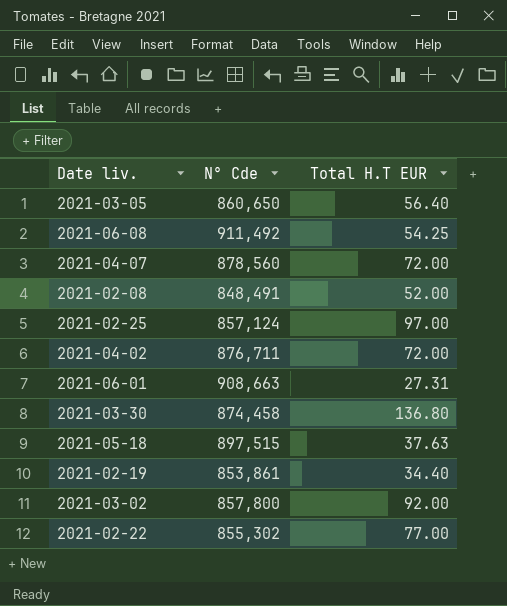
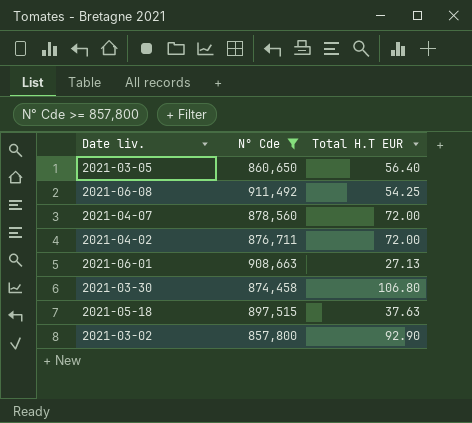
filter: none -> N° Cde >= 857,800
2021-06-01 | Total H.T EUR: 27.31 -> 27.13
2021-03-30 | Total H.T EUR: 136.80 -> 106.80
2021-03-02 | Total H.T EUR: 92.00 -> 92.90

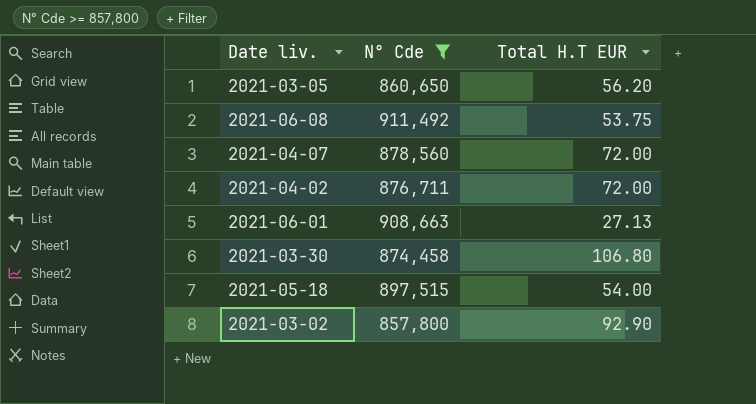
2021-03-05 | Total H.T EUR: 56.40 -> 56.20
2021-06-08 | Total H.T EUR: 54.25 -> 53.75
2021-05-18 | Total H.T EUR: 37.63 -> 54.00

